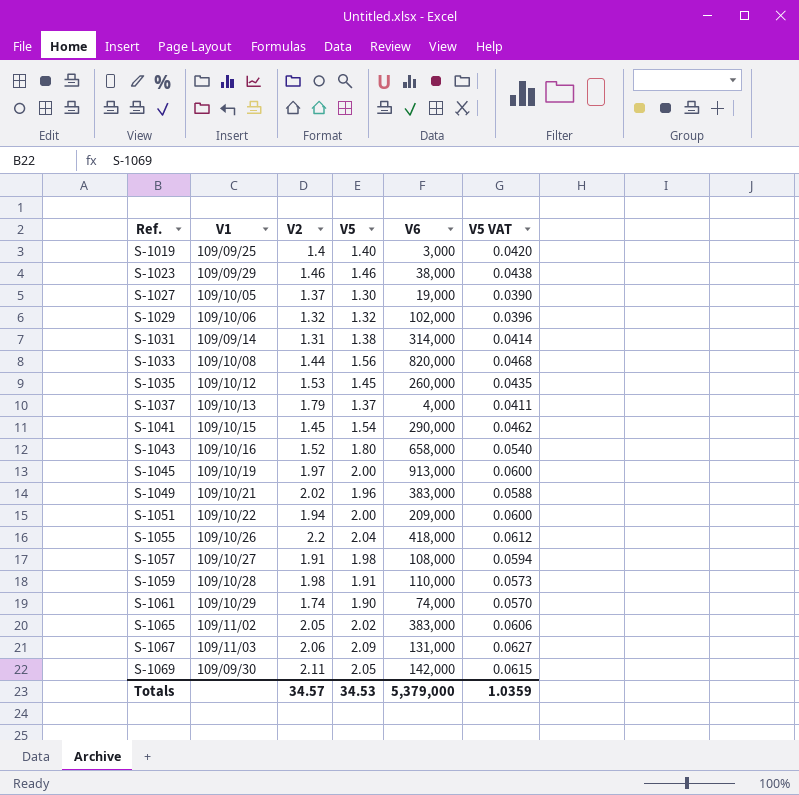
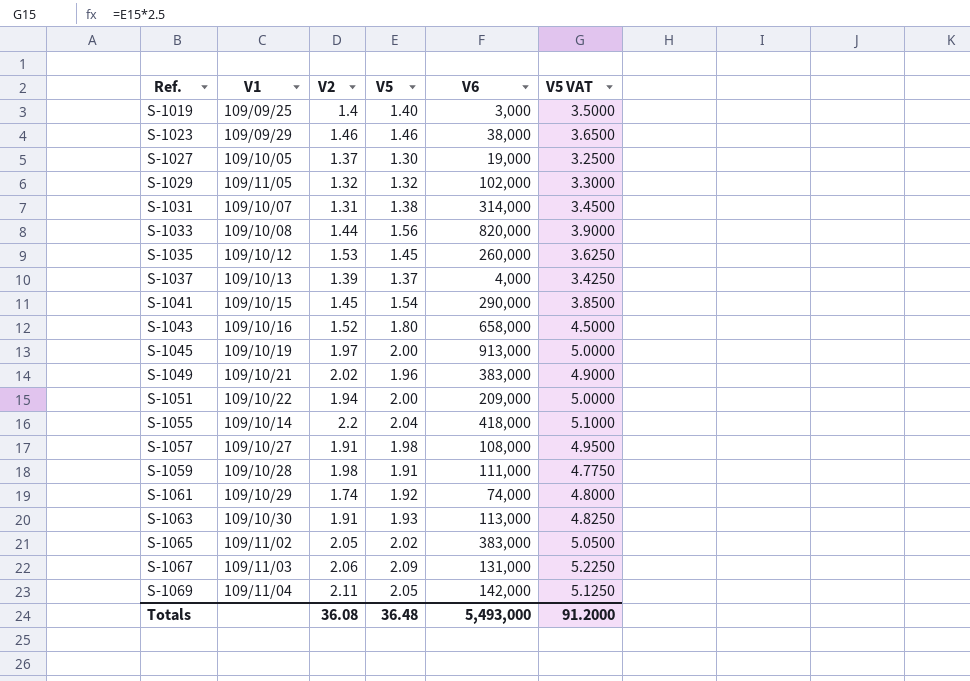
column V5 VAT | formula: [V5] * 0.03 -> [V5] * 2.5
S-1029 | V1: 109/10/06 -> 109/11/05
S-1031 | V1: 109/09/14 -> 109/10/07
S-1037 | V2: 1.79 -> 1.39
S-1055 | V1: 109/10/26 -> 109/10/14
S-1059 | V6: 110,000 -> 111,000
S-1061 | V5: 1.90 -> 1.92
row S-1063: none -> 109/10/30 | 1.91 | 1.93 | 113,000 | 4.8250
S-1069 | V1: 109/09/30 -> 109/11/04
Totals | V2: 34.57 -> 36.08
Totals | V5: 34.53 -> 36.48
Totals | V6: 5,379,000 -> 5,493,000
Totals | V5 VAT: 1.0359 -> 91.2000

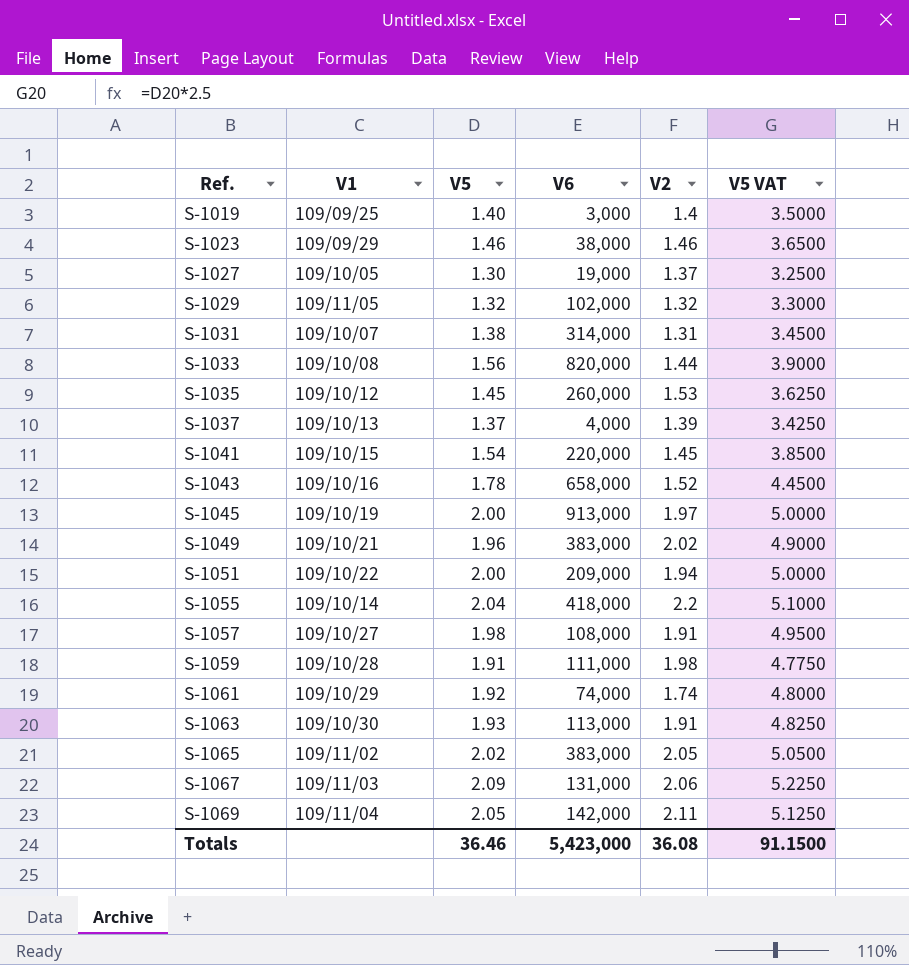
column V2 | position: 3 -> 5
S-1041 | V6: 290,000 -> 220,000
S-1043 | V5: 1.80 -> 1.78
S-1043 | V5 VAT: 4.5000 -> 4.4500
Totals | V5: 36.48 -> 36.46
Totals | V6: 5,493,000 -> 5,423,000
Totals | V5 VAT: 91.2000 -> 91.1500

